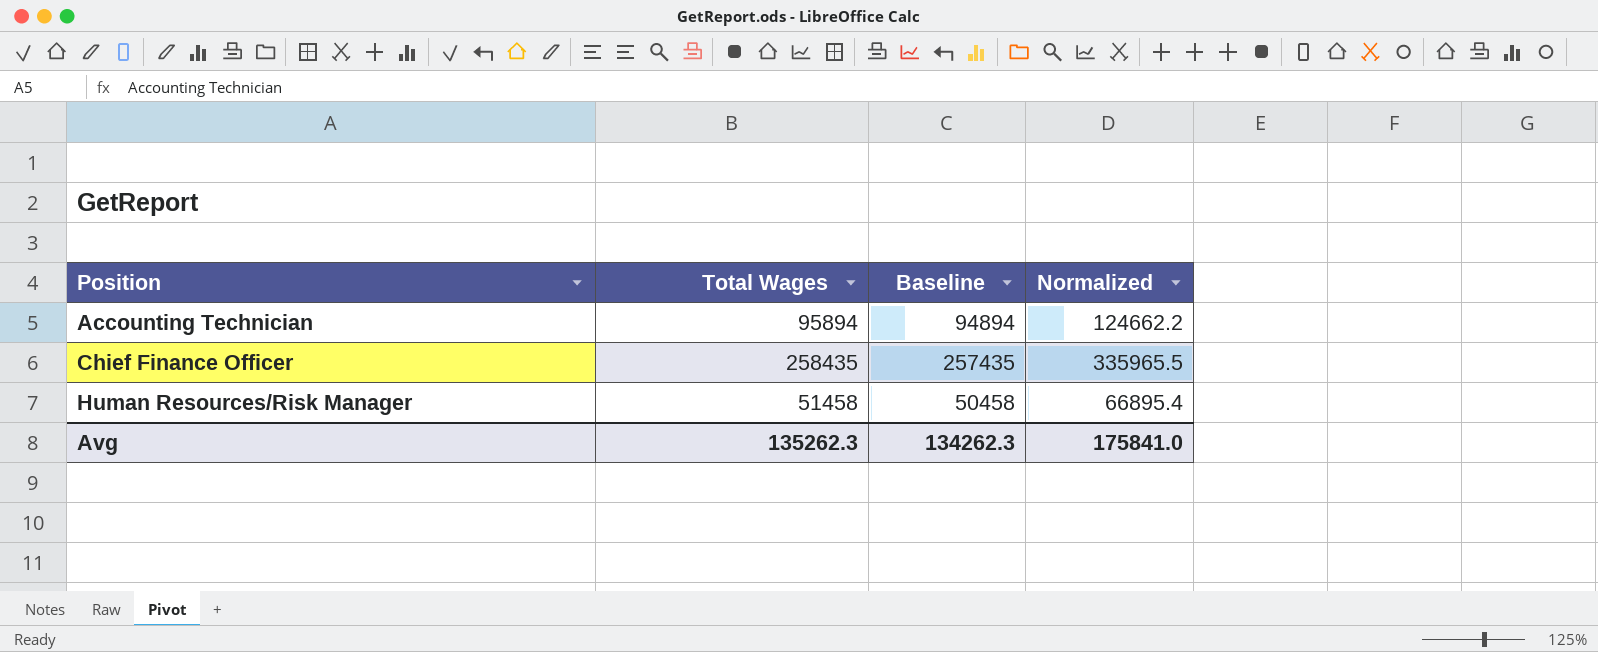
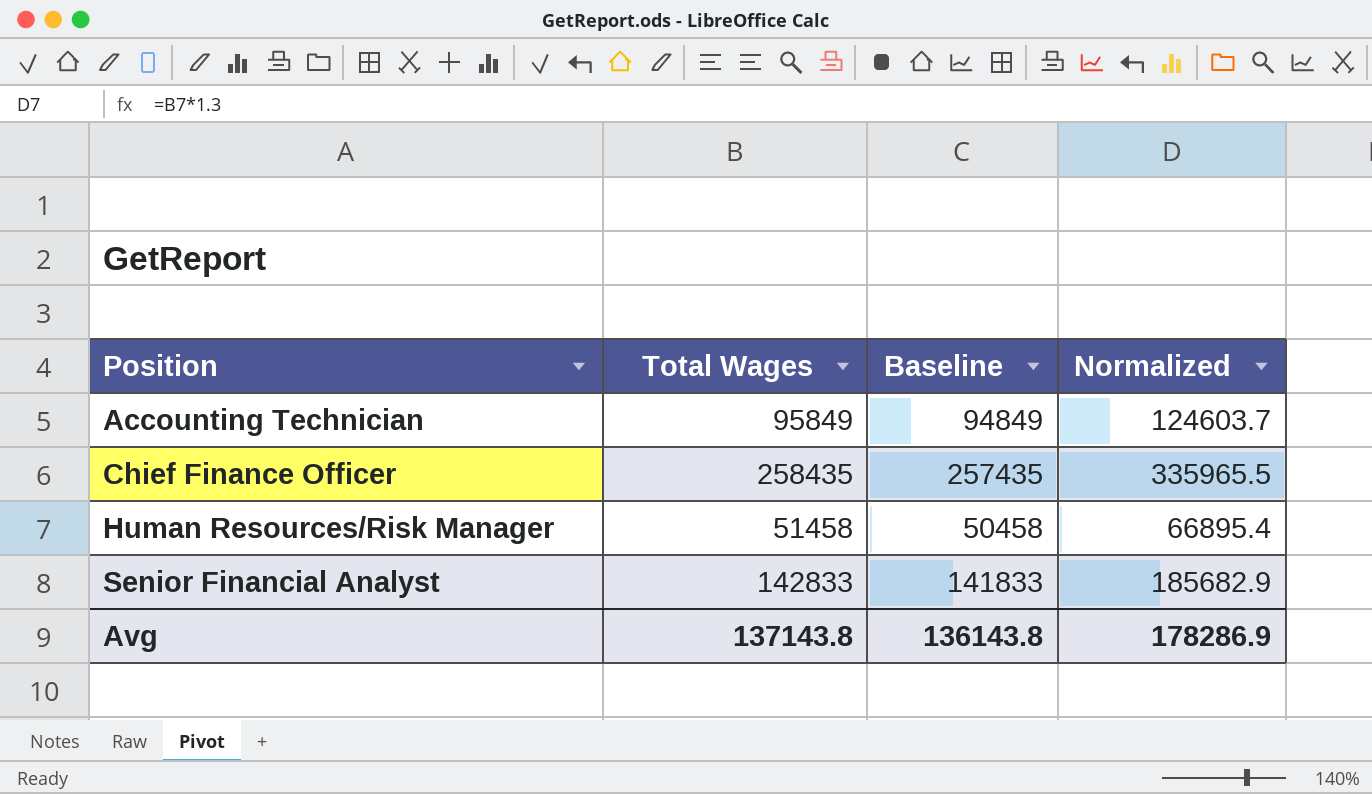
Accounting Technician | Total Wages: 95894 -> 95849
Accounting Technician | Baseline: 94894 -> 94849
Accounting Technician | Normalized: 124662.2 -> 124603.7
row Senior Financial Analyst: none -> 142833 | 141833 | 185682.9
Avg | Total Wages: 135262.3 -> 137143.8
Avg | Baseline: 134262.3 -> 136143.8
Avg | Normalized: 175841.0 -> 178286.9

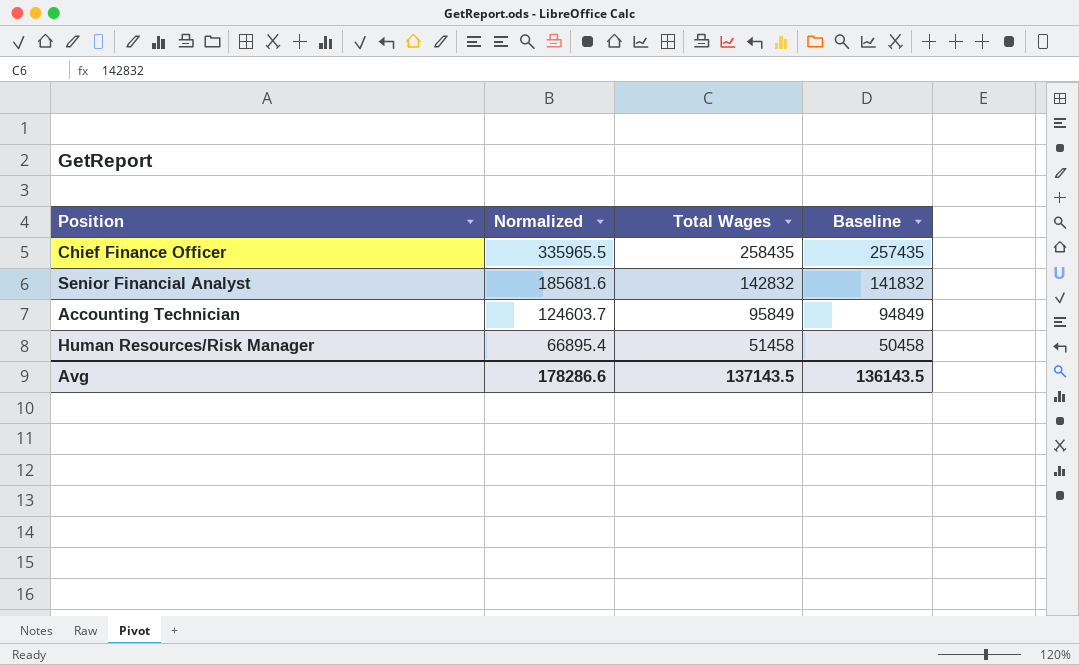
row order: Position ascending -> Normalized descending
column Normalized | position: 4 -> 2
Senior Financial Analyst | Normalized: 185682.9 -> 185681.6
Senior Financial Analyst | Total Wages: 142833 -> 142832
Senior Financial Analyst | Baseline: 141833 -> 141832
Avg | Normalized: 178286.9 -> 178286.6
Avg | Total Wages: 137143.8 -> 137143.5
Avg | Baseline: 136143.8 -> 136143.5

